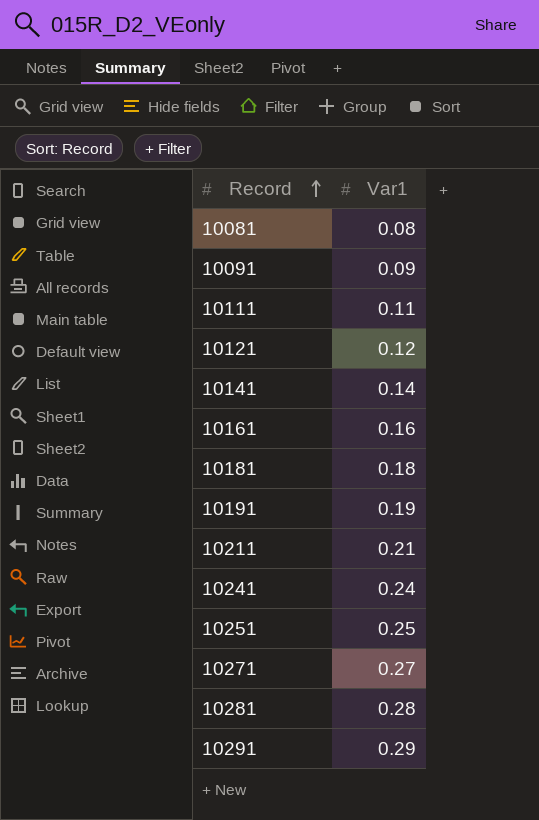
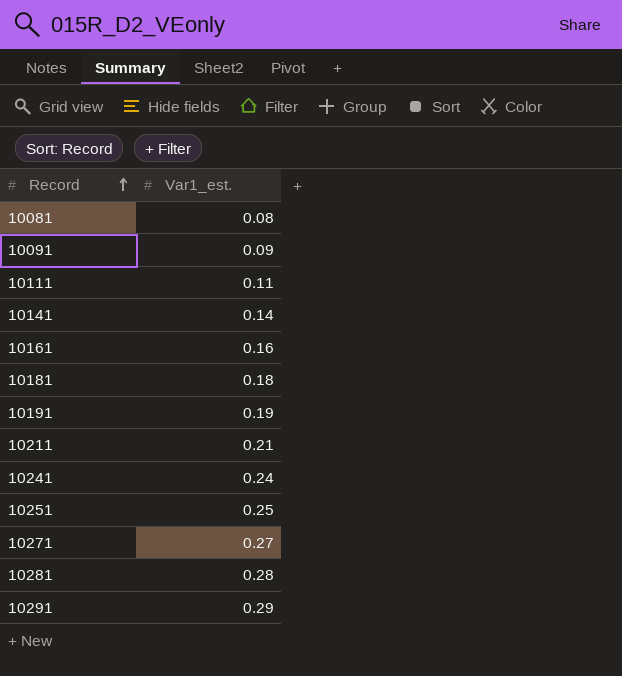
column name: Var1 -> Var1_est.
row 10121: 0.12 -> none

